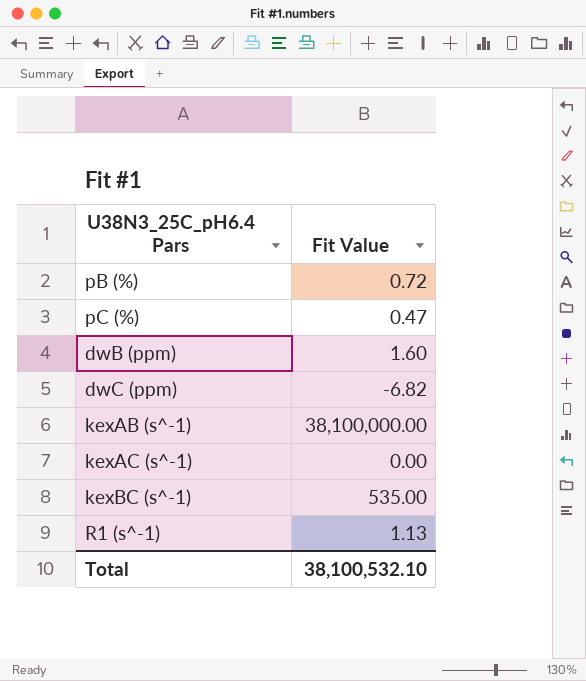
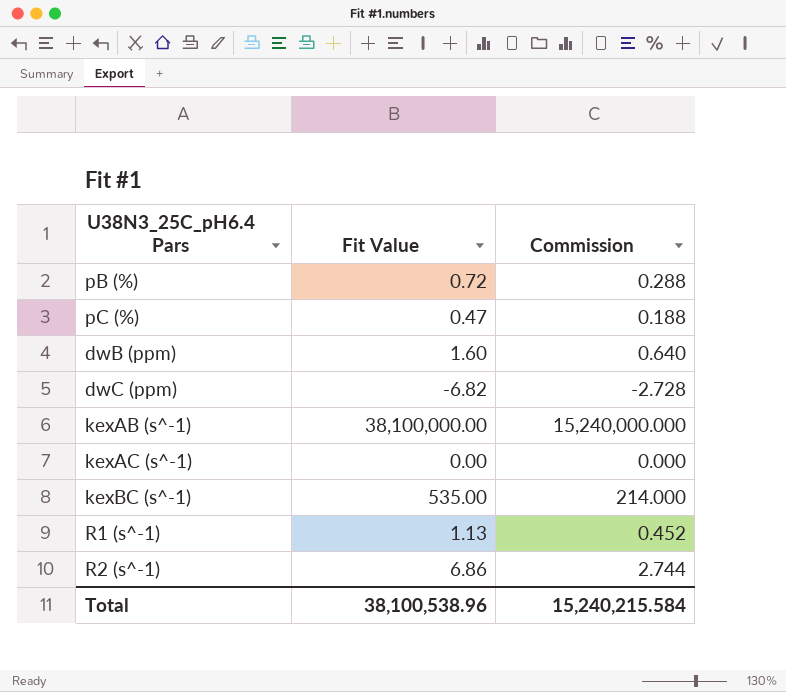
column Commission | formula: none -> [Fit Value] * 0.4
row R2 (s^-1): none -> 6.86 | 2.744
Total | Fit Value: 38,100,532.10 -> 38,100,538.96

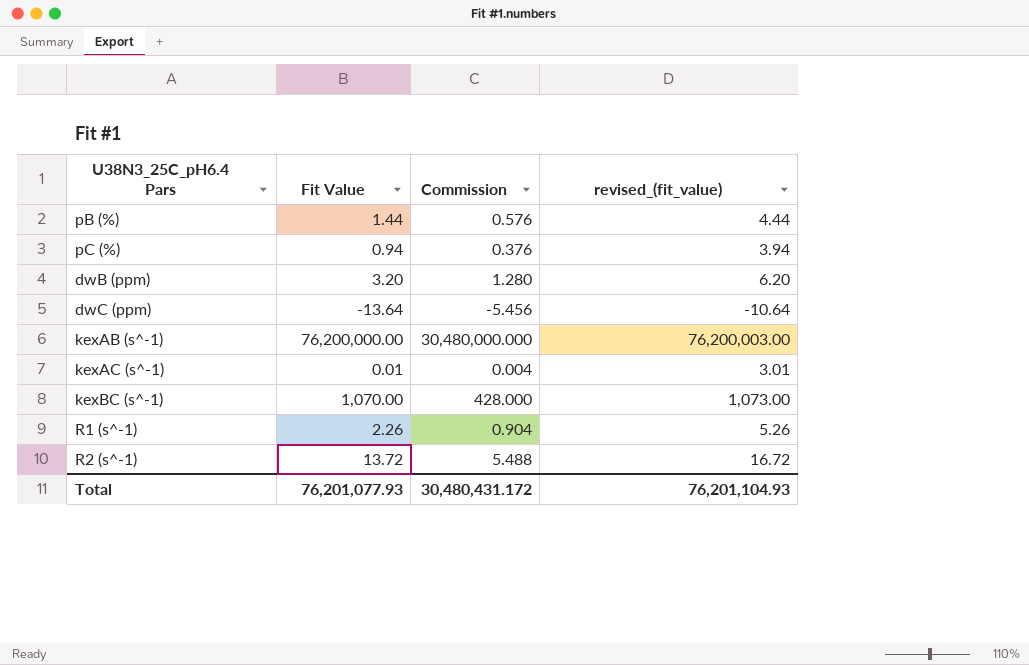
column revised_(fit_value) | formula: none -> [Fit Value] + 3
pB (%) | Fit Value: 0.72 -> 1.44
pB (%) | Commission: 0.288 -> 0.576
pC (%) | Fit Value: 0.47 -> 0.94
pC (%) | Commission: 0.188 -> 0.376
dwB (ppm) | Fit Value: 1.60 -> 3.20
dwB (ppm) | Commission: 0.640 -> 1.280
dwC (ppm) | Fit Value: -6.82 -> -13.64
dwC (ppm) | Commission: -2.728 -> -5.456
kexAB (s^-1) | Fit Value: 38,100,000.00 -> 76,200,000.00
kexAB (s^-1) | Commission: 15,240,000.000 -> 30,480,000.000
kexAC (s^-1) | Fit Value: 0.00 -> 0.01
kexAC (s^-1) | Commission: 0.000 -> 0.004
kexBC (s^-1) | Fit Value: 535.00 -> 1,070.00
kexBC (s^-1) | Commission: 214.000 -> 428.000
R1 (s^-1) | Fit Value: 1.13 -> 2.26
R1 (s^-1) | Commission: 0.452 -> 0.904
R2 (s^-1) | Fit Value: 6.86 -> 13.72
R2 (s^-1) | Commission: 2.744 -> 5.488
Total | Fit Value: 38,100,538.96 -> 76,201,077.93
Total | Commission: 15,240,215.584 -> 30,480,431.172

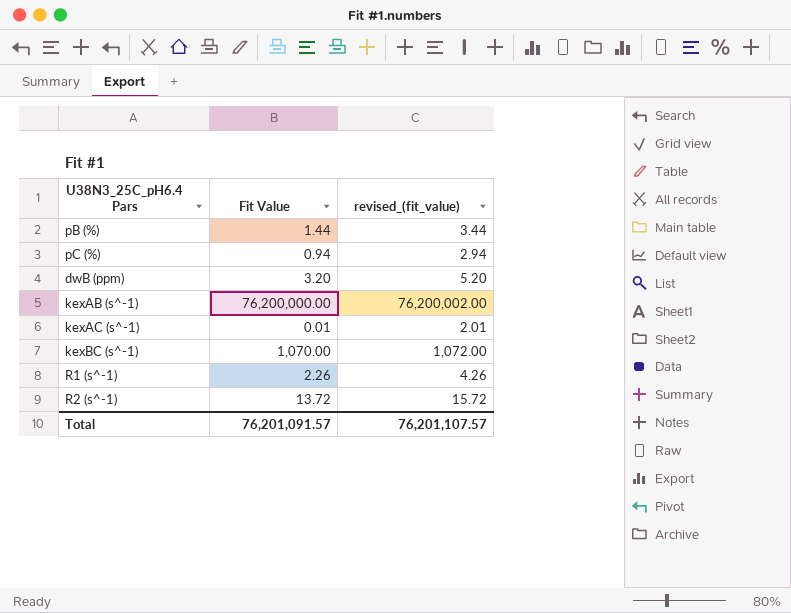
column Commission | formula: [Fit Value] * 0.4 -> none
column revised_(fit_value) | formula: [Fit Value] + 3 -> [Fit Value] + 2
row dwC (ppm): -13.64 | -5.456 | -10.64 -> none
Total | Fit Value: 76,201,077.93 -> 76,201,091.57
Total | revised_(fit_value): 76,201,104.93 -> 76,201,107.57

